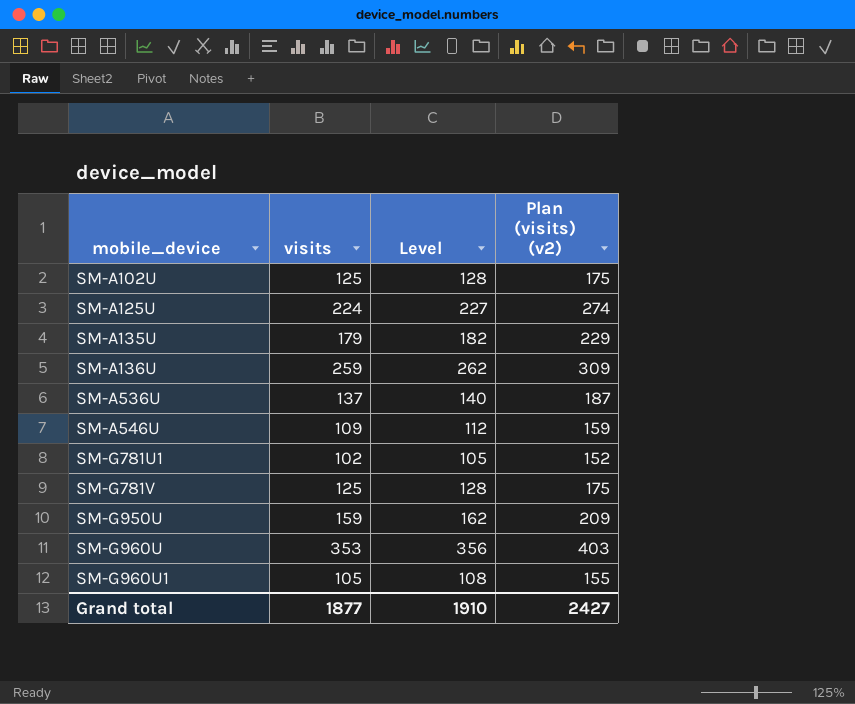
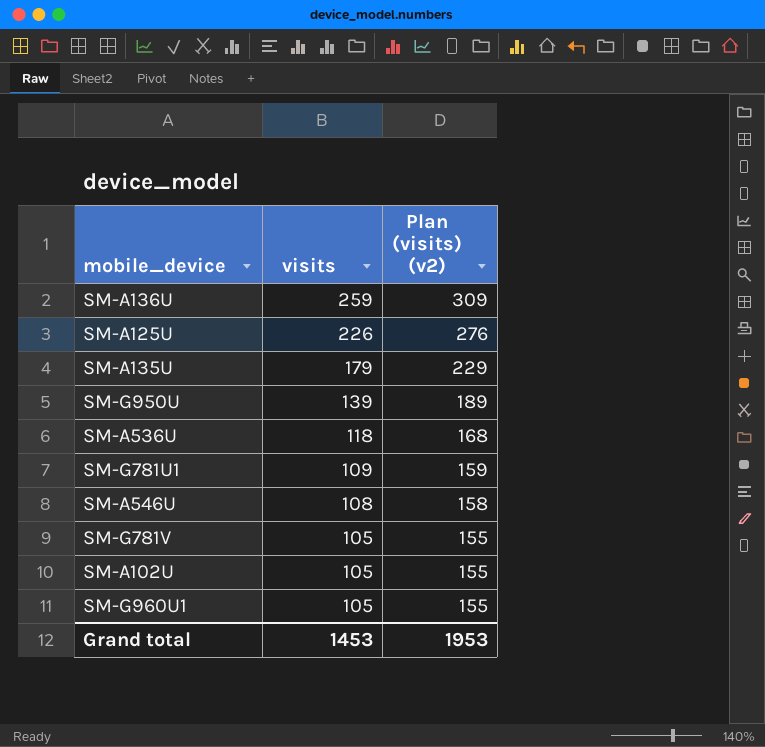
row order: mobile_device ascending -> visits descending
column Level | formula: [visits] + 3 -> none
row SM-G960U: 353 | 356 | 403 -> none
SM-A125U | visits: 224 -> 226
SM-A125U | Plan (visits) (v2): 274 -> 276
SM-G950U | visits: 159 -> 139
SM-G950U | Plan (visits) (v2): 209 -> 189
SM-A536U | visits: 137 -> 118
SM-A536U | Plan (visits) (v2): 187 -> 168
SM-G781U1 | visits: 102 -> 109
SM-G781U1 | Plan (visits) (v2): 152 -> 159
SM-A546U | visits: 109 -> 108
SM-A546U | Plan (visits) (v2): 159 -> 158
SM-G781V | visits: 125 -> 105
SM-G781V | Plan (visits) (v2): 175 -> 155
SM-A102U | visits: 125 -> 105
SM-A102U | Plan (visits) (v2): 175 -> 155
Grand total | visits: 1877 -> 1453
Grand total | Plan (visits) (v2): 2427 -> 1953

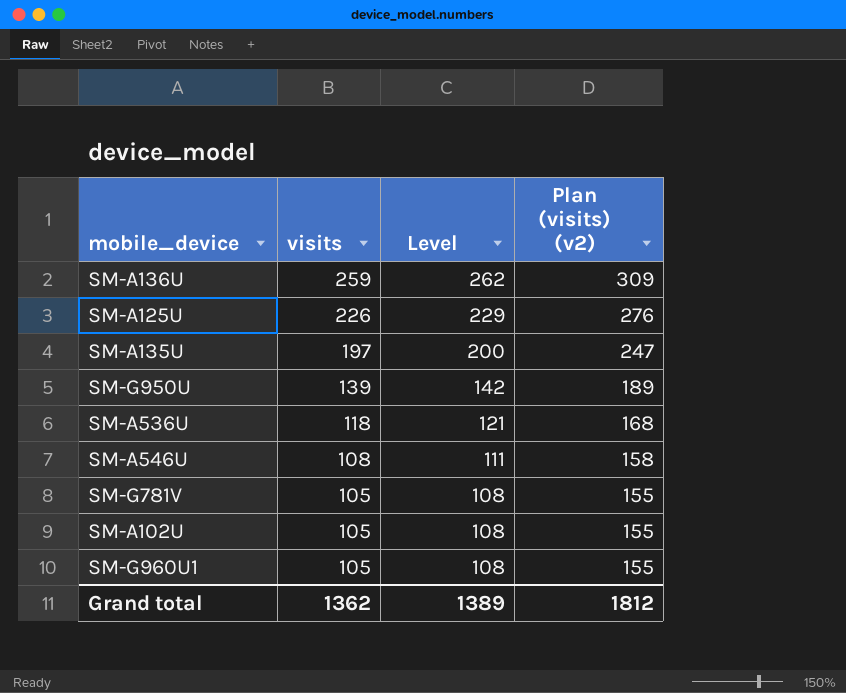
column Level | formula: none -> [visits] + 3
row SM-G781U1: 109 | 159 -> none
SM-A135U | visits: 179 -> 197
SM-A135U | Plan (visits) (v2): 229 -> 247
Grand total | visits: 1453 -> 1362
Grand total | Plan (visits) (v2): 1953 -> 1812

